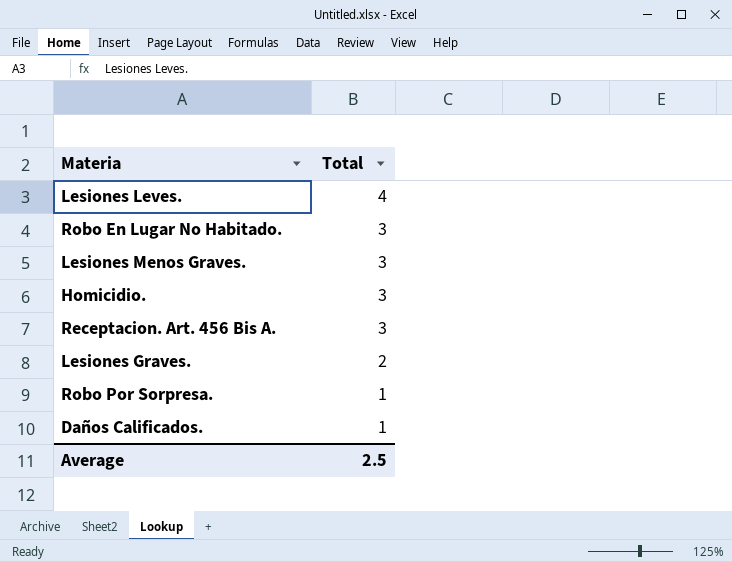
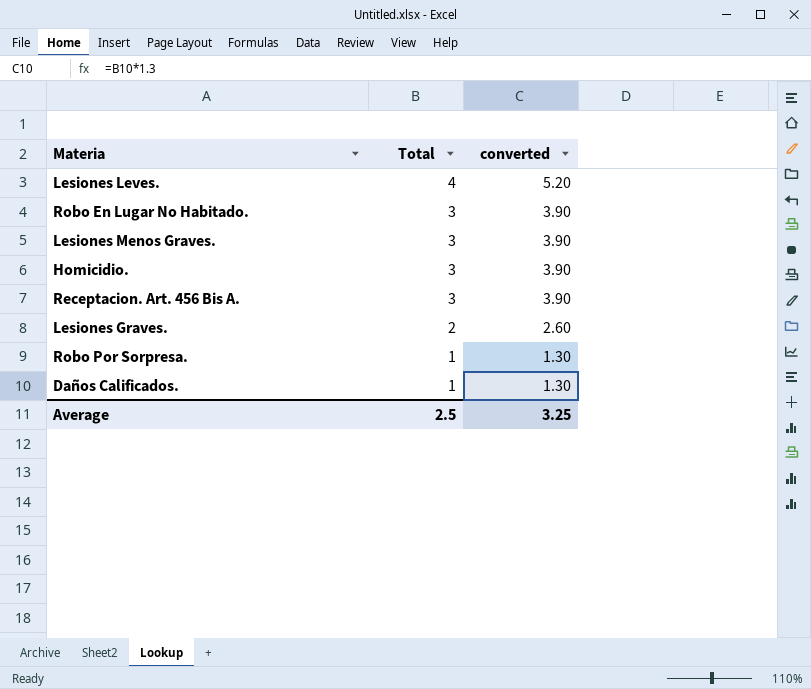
column converted | formula: none -> [Total] * 1.3

